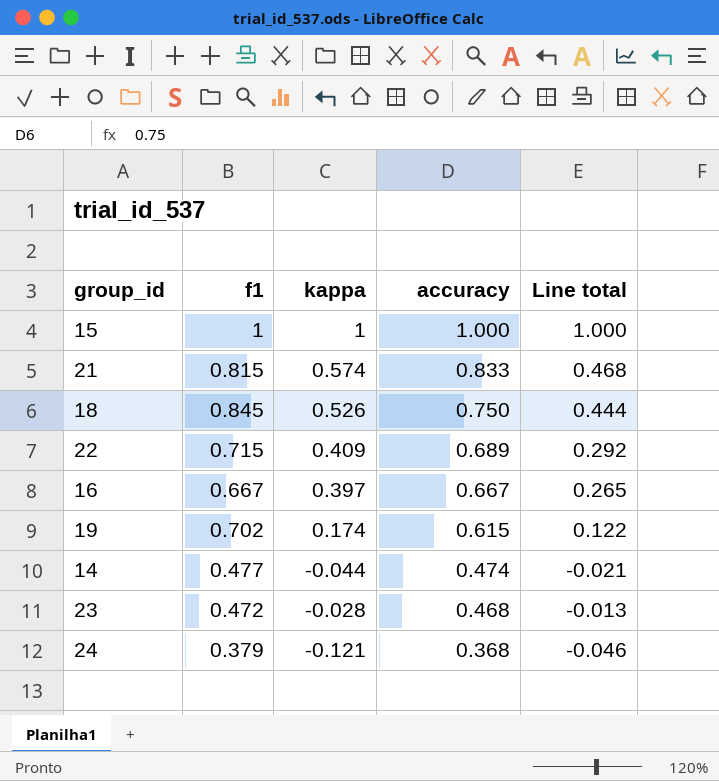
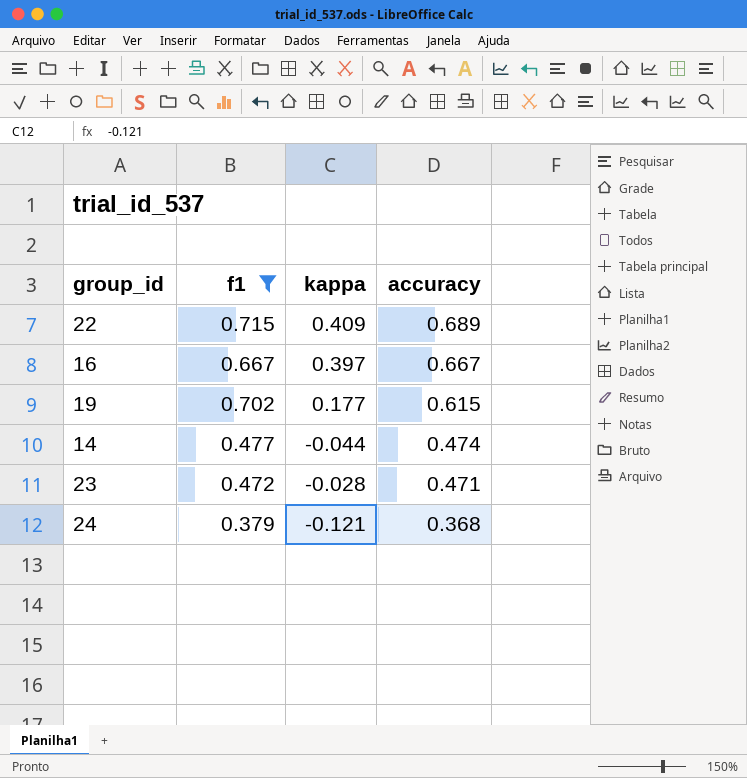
filter: none -> f1 <= 0.715
column Line total | formula: [f1] * [kappa] -> none
19 | kappa: 0.174 -> 0.177
23 | accuracy: 0.468 -> 0.471

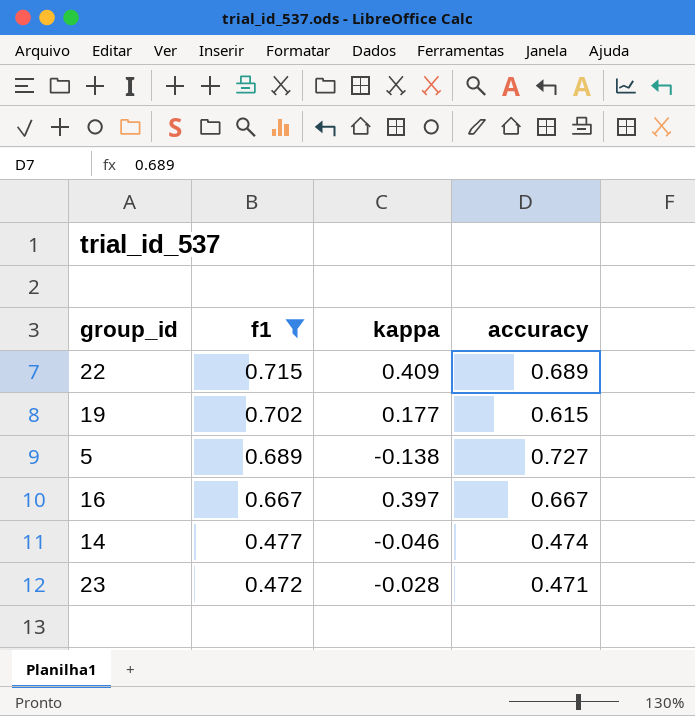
row order: accuracy descending -> f1 descending
row 24: 0.379 | -0.121 | 0.368 -> none
row 5: none -> 0.689 | -0.138 | 0.727
14 | kappa: -0.044 -> -0.046

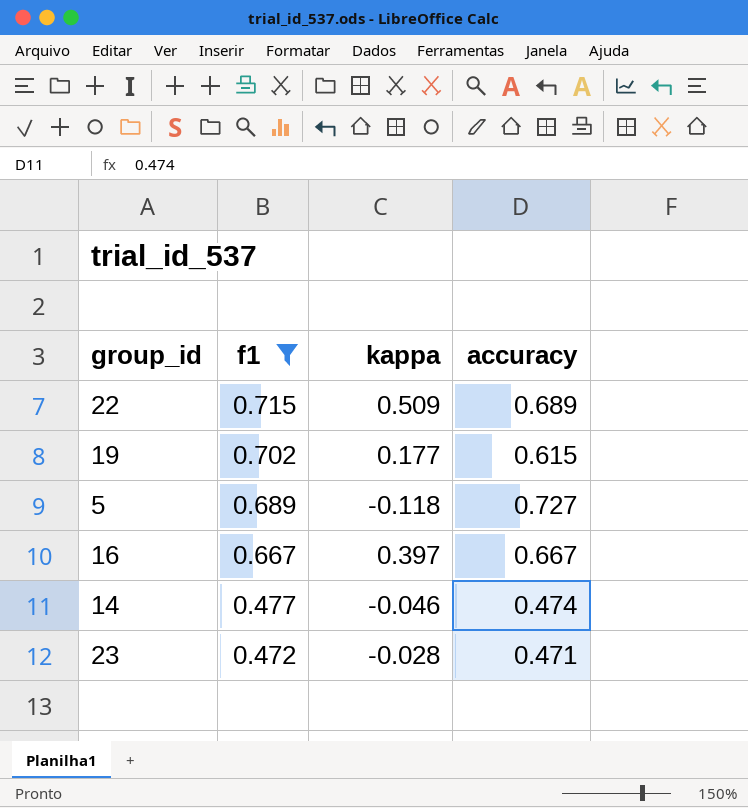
22 | kappa: 0.409 -> 0.509
5 | kappa: -0.138 -> -0.118

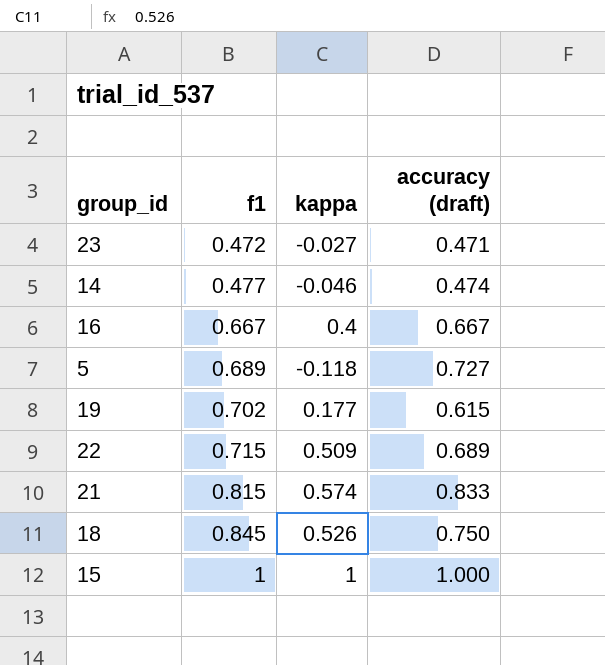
filter: f1 <= 0.715 -> none
row order: f1 descending -> f1 ascending
column name: accuracy -> accuracy (draft)
23 | kappa: -0.028 -> -0.027
16 | kappa: 0.397 -> 0.4

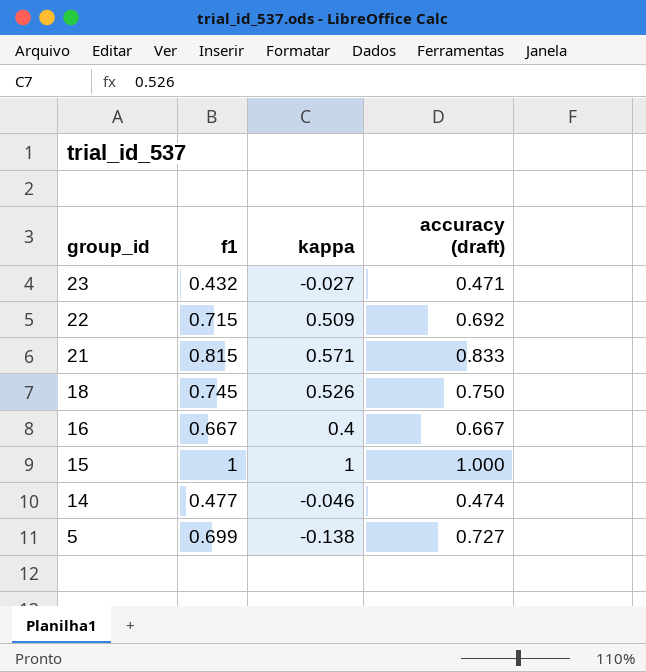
row order: f1 ascending -> group_id descending
row 19: 0.702 | 0.177 | 0.615 -> none
23 | f1: 0.472 -> 0.432
22 | accuracy (draft): 0.689 -> 0.692
21 | kappa: 0.574 -> 0.571
18 | f1: 0.845 -> 0.745
5 | f1: 0.689 -> 0.699
5 | kappa: -0.118 -> -0.138

